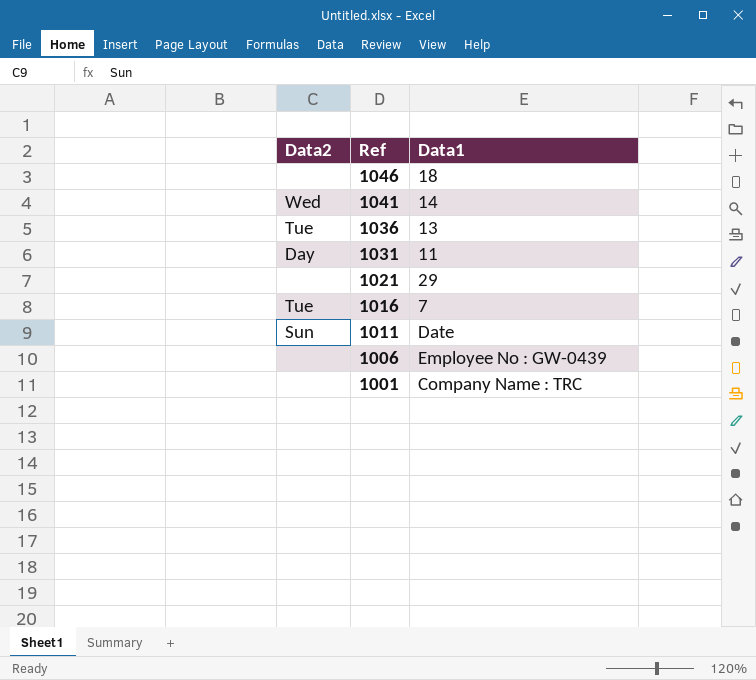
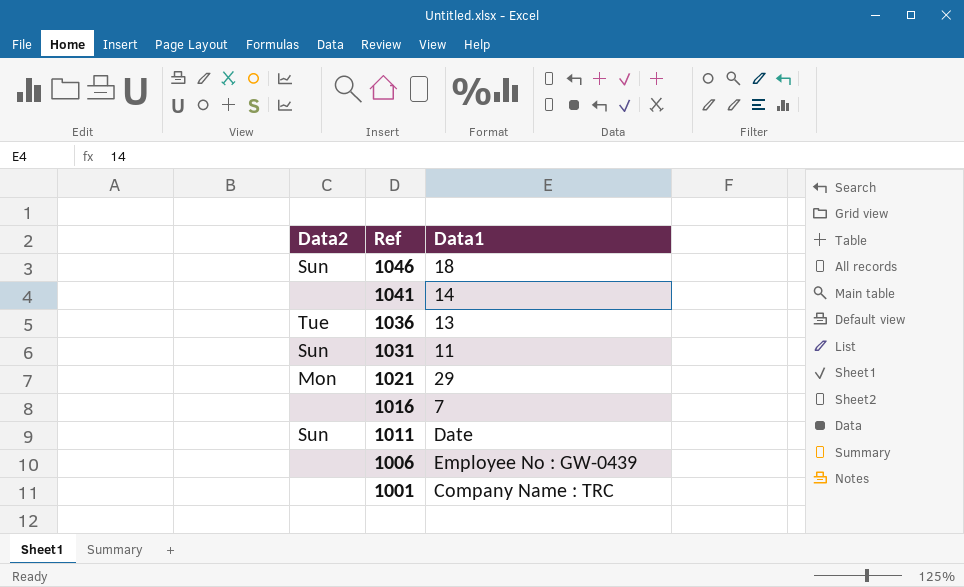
1046 | Data2: none -> Sun
1041 | Data2: Wed -> none
1031 | Data2: Day -> Sun
1021 | Data2: none -> Mon
1016 | Data2: Tue -> none

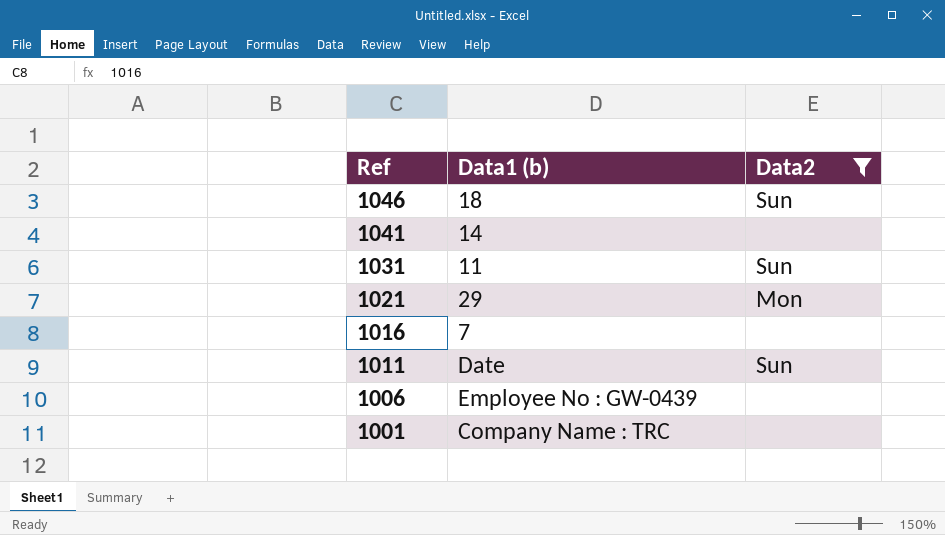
filter: none -> Data2 != Tue
column name: Data1 -> Data1 (b)
column Data2 | position: 1 -> 3

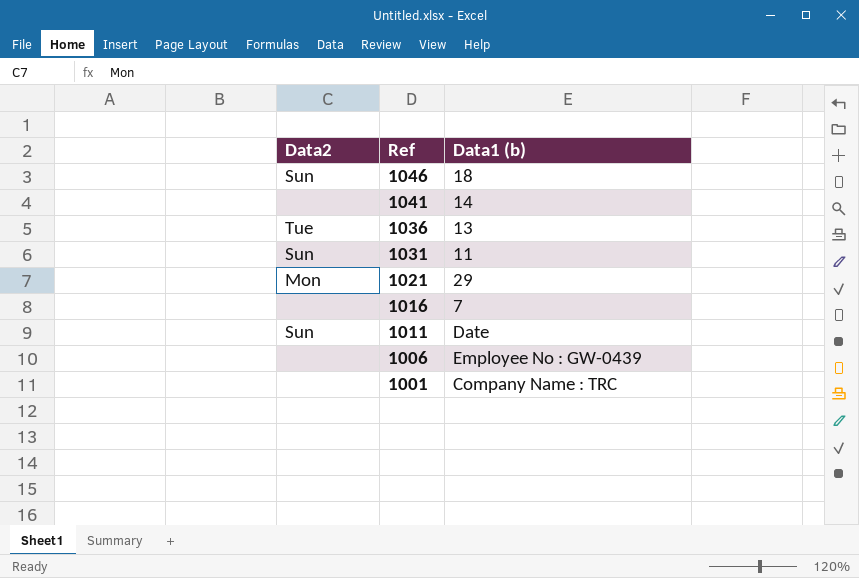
filter: Data2 != Tue -> none
column Data2 | position: 3 -> 1

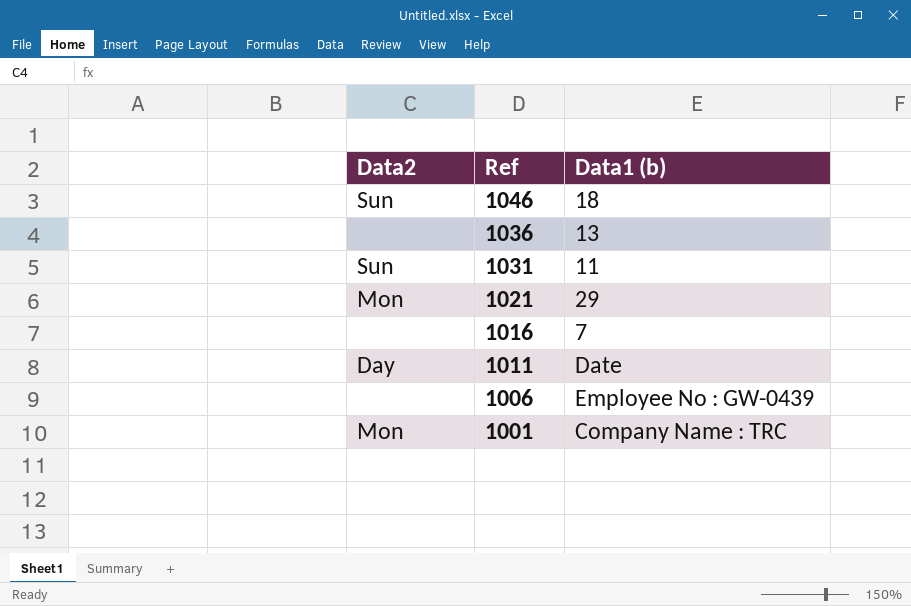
row 1041: none | 14 -> none
1036 | Data2: Tue -> none
1011 | Data2: Sun -> Day
1001 | Data2: none -> Mon

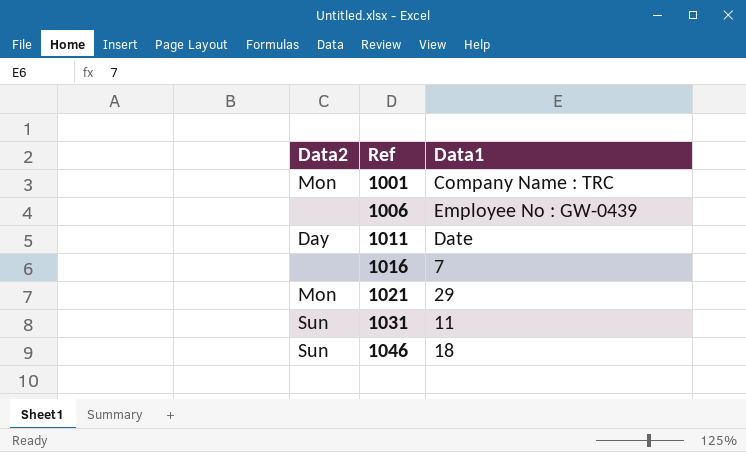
row order: Ref descending -> Ref ascending
column name: Data1 (b) -> Data1
row 1036: none | 13 -> none

